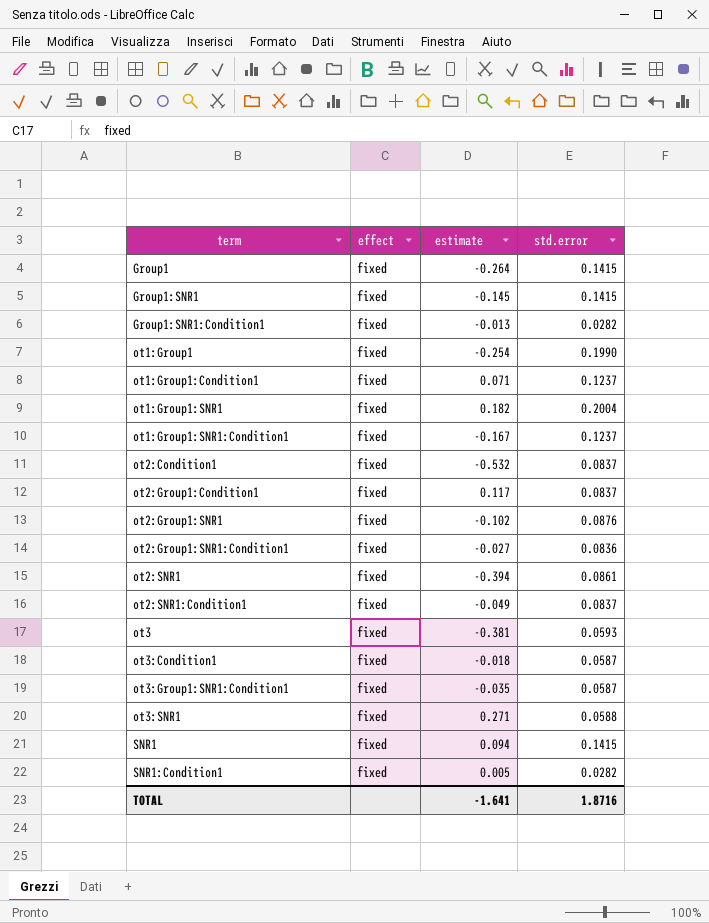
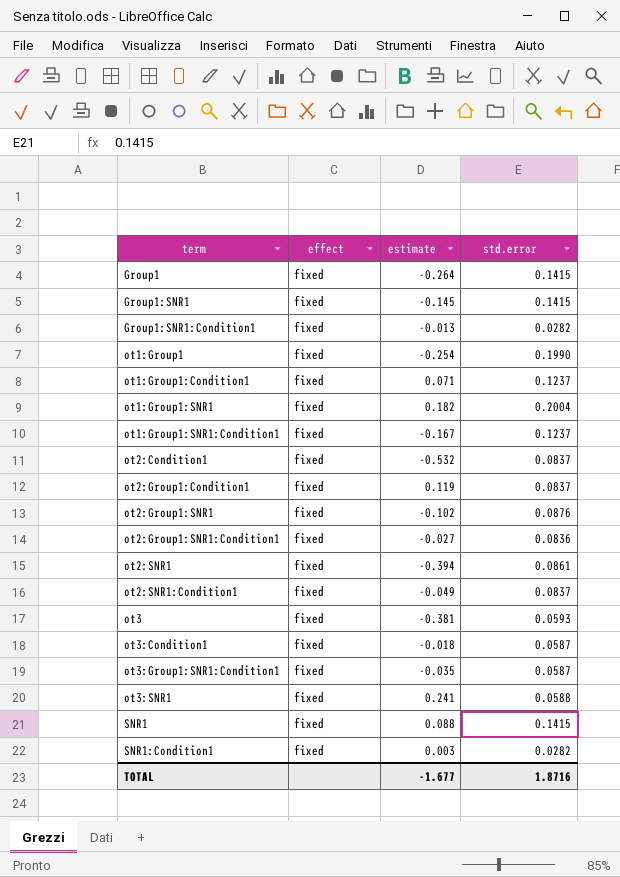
ot2:Group1:Condition1 | estimate: 0.117 -> 0.119
ot3:SNR1 | estimate: 0.271 -> 0.241
SNR1 | estimate: 0.094 -> 0.088
SNR1:Condition1 | estimate: 0.005 -> 0.003
TOTAL | estimate: -1.641 -> -1.677

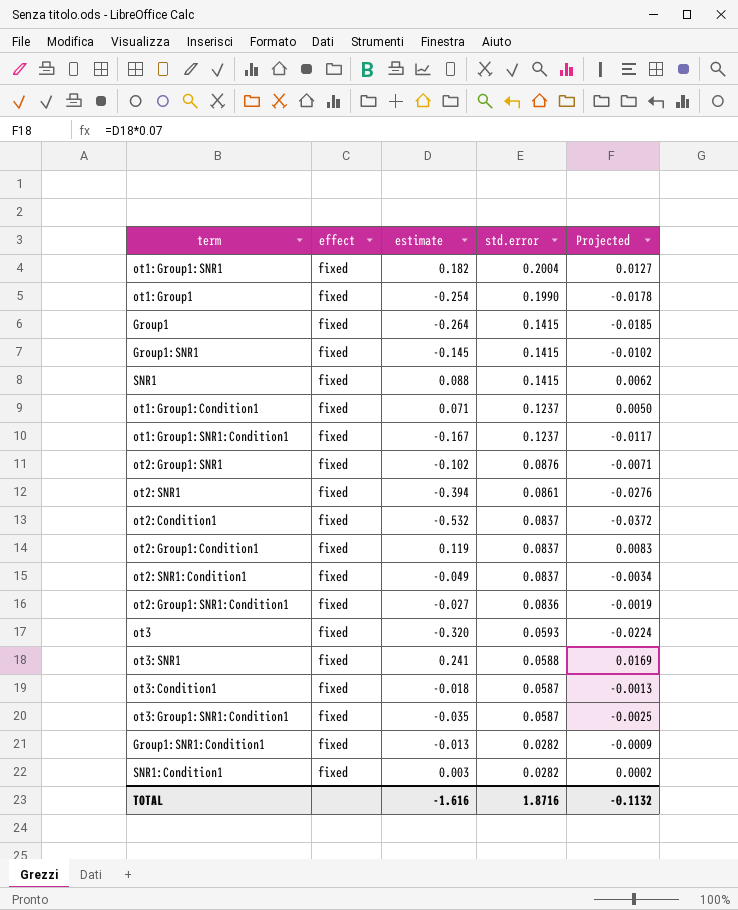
row order: term ascending -> std.error descending
column Projected | formula: none -> [estimate] * 0.07
ot3 | estimate: -0.381 -> -0.320
TOTAL | estimate: -1.677 -> -1.616

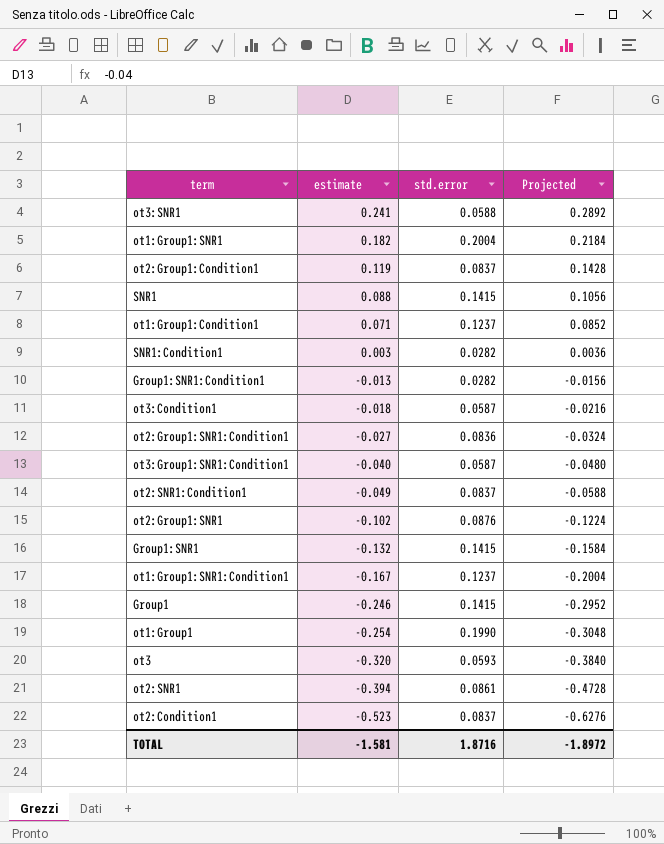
row order: std.error descending -> estimate descending
column effect | position: 2 -> none
column Projected | formula: [estimate] * 0.07 -> [estimate] * 1.2
ot3:Group1:SNR1:Condition1 | estimate: -0.035 -> -0.040
Group1:SNR1 | estimate: -0.145 -> -0.132
Group1 | estimate: -0.264 -> -0.246
ot2:Condition1 | estimate: -0.532 -> -0.523
TOTAL | estimate: -1.616 -> -1.581
TOTAL | Projected: -0.1132 -> -1.8972

